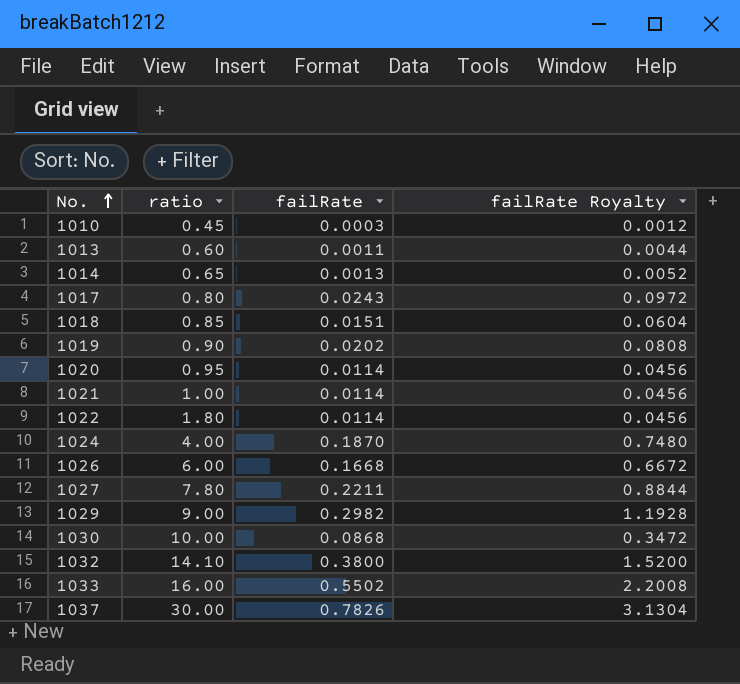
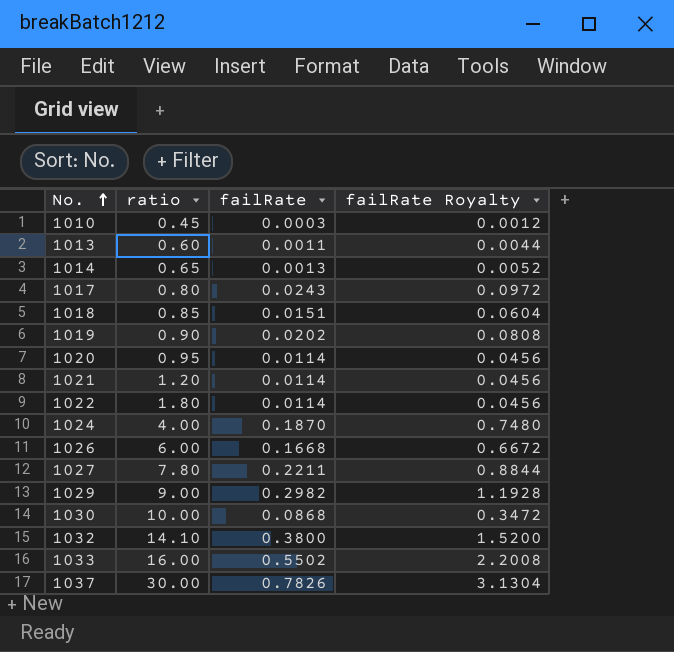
1021 | ratio: 1.00 -> 1.20

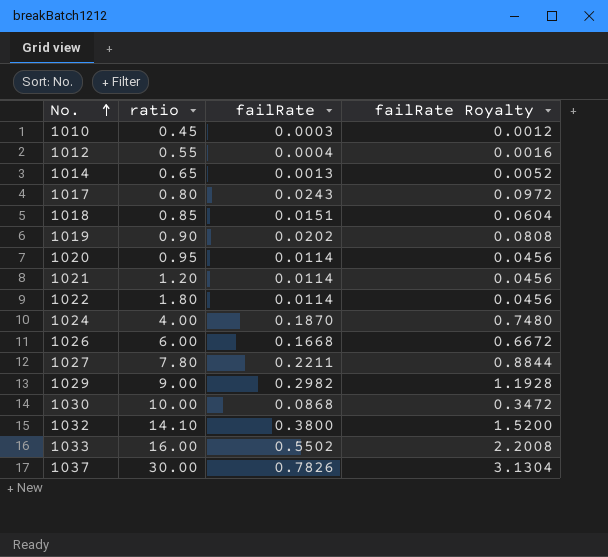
row 1013: 0.60 | 0.0011 | 0.0044 -> none
row 1012: none -> 0.55 | 0.0004 | 0.0016

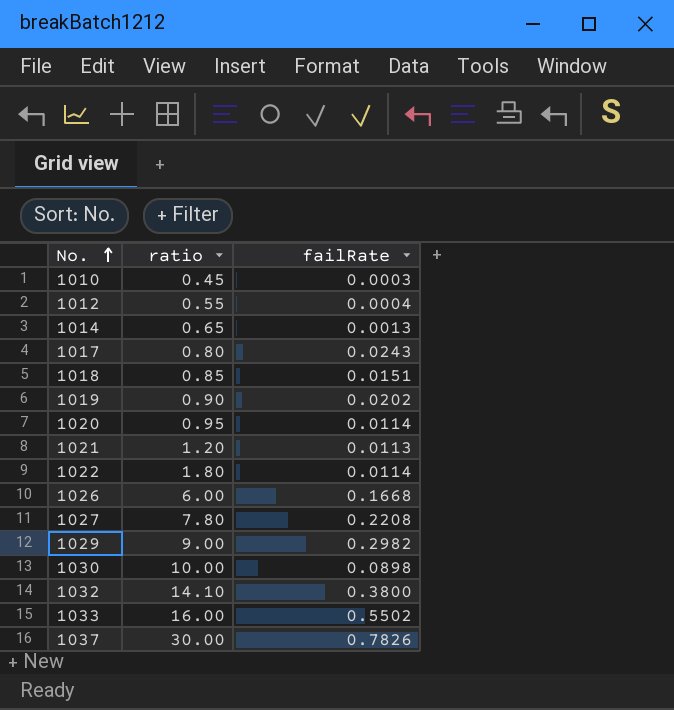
column failRate Royalty | formula: [failRate] * 4 -> none
row 1024: 4.00 | 0.1870 | 0.7480 -> none
1021 | failRate: 0.0114 -> 0.0113
1027 | failRate: 0.2211 -> 0.2208
1030 | failRate: 0.0868 -> 0.0898

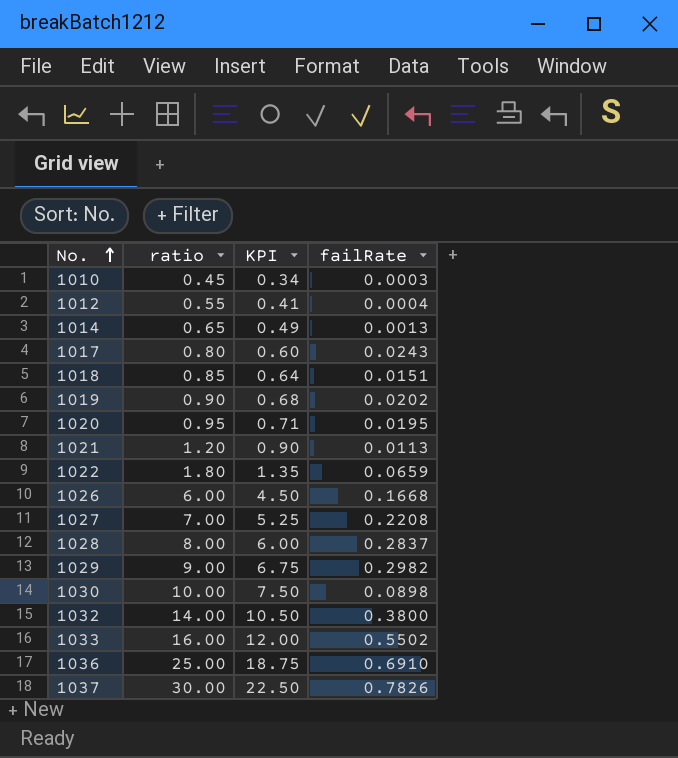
column KPI | formula: none -> [ratio] * 0.75
1020 | failRate: 0.0114 -> 0.0195
1022 | failRate: 0.0114 -> 0.0659
1027 | ratio: 7.80 -> 7.00
row 1028: none -> 8.00 | 6.00 | 0.2837
1032 | ratio: 14.10 -> 14.00
row 1036: none -> 25.00 | 18.75 | 0.6910

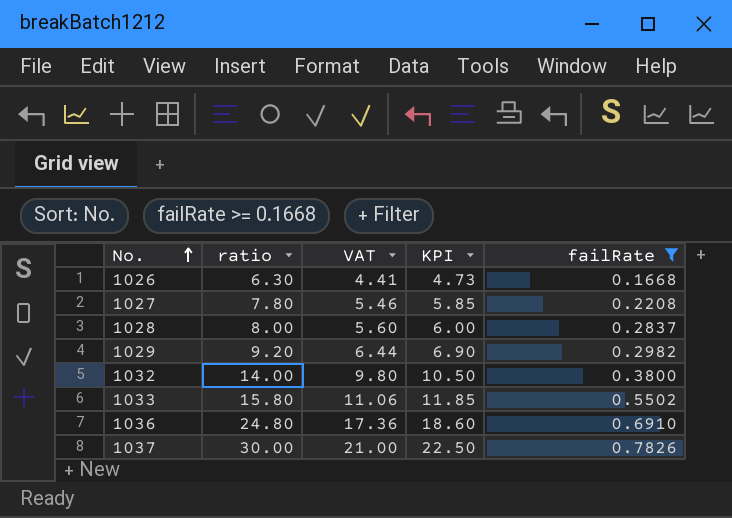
filter: none -> failRate >= 0.1668
column VAT | formula: none -> [ratio] * 0.7
1026 | ratio: 6.00 -> 6.30
1026 | KPI: 4.50 -> 4.73
1027 | ratio: 7.00 -> 7.80
1027 | KPI: 5.25 -> 5.85
1029 | ratio: 9.00 -> 9.20
1029 | KPI: 6.75 -> 6.90
1033 | ratio: 16.00 -> 15.80
1033 | KPI: 12.00 -> 11.85
1036 | ratio: 25.00 -> 24.80
1036 | KPI: 18.75 -> 18.60

